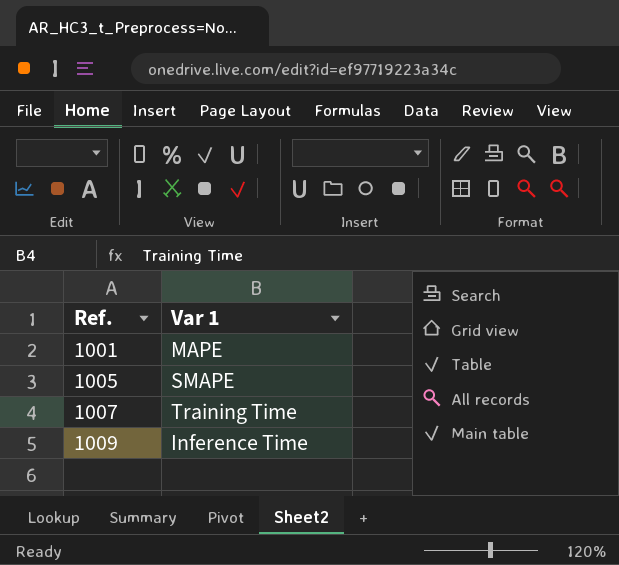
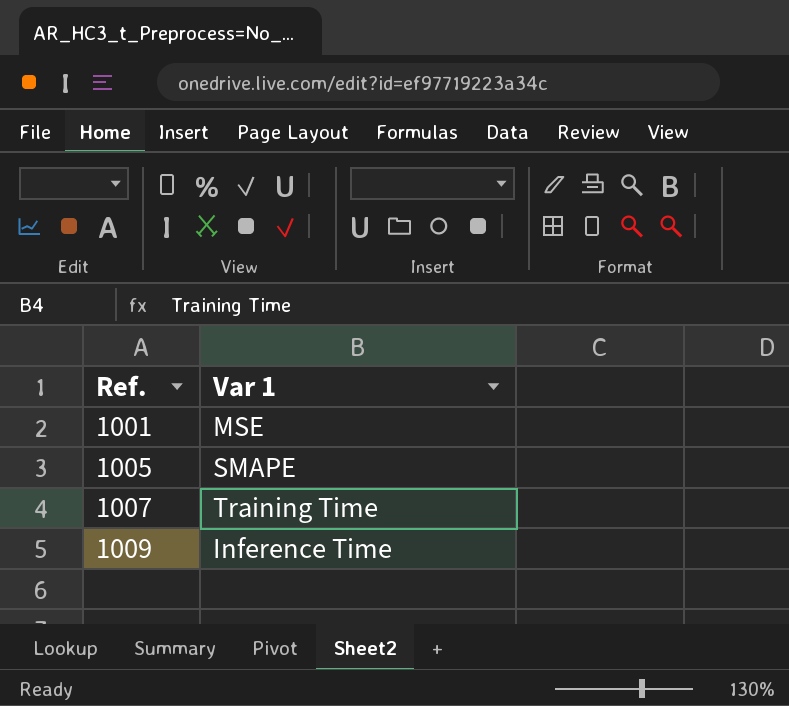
1001 | Var 1: MAPE -> MSE

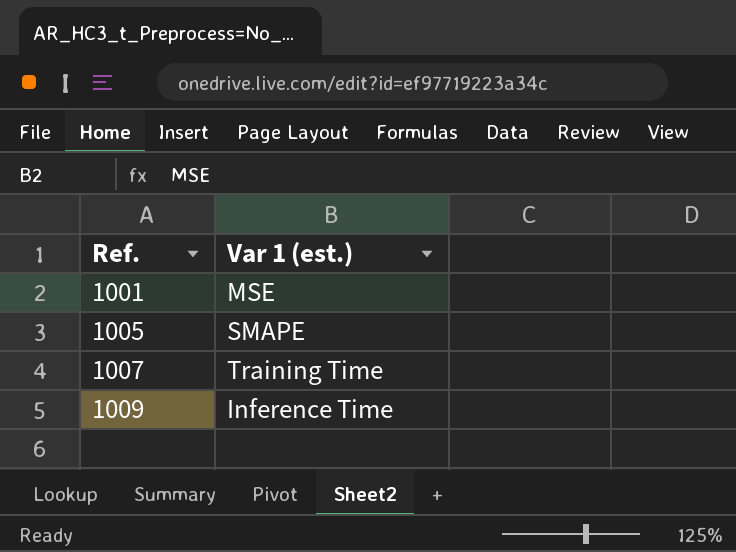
column name: Var 1 -> Var 1 (est.)

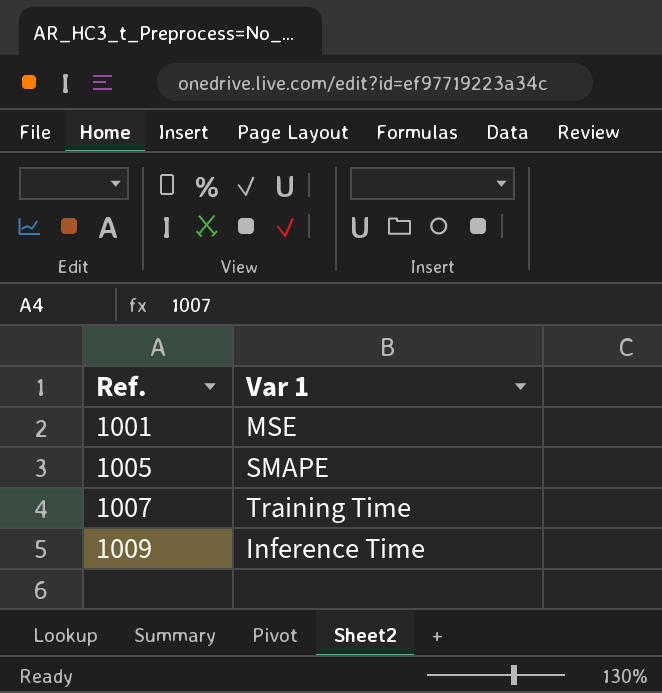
column name: Var 1 (est.) -> Var 1

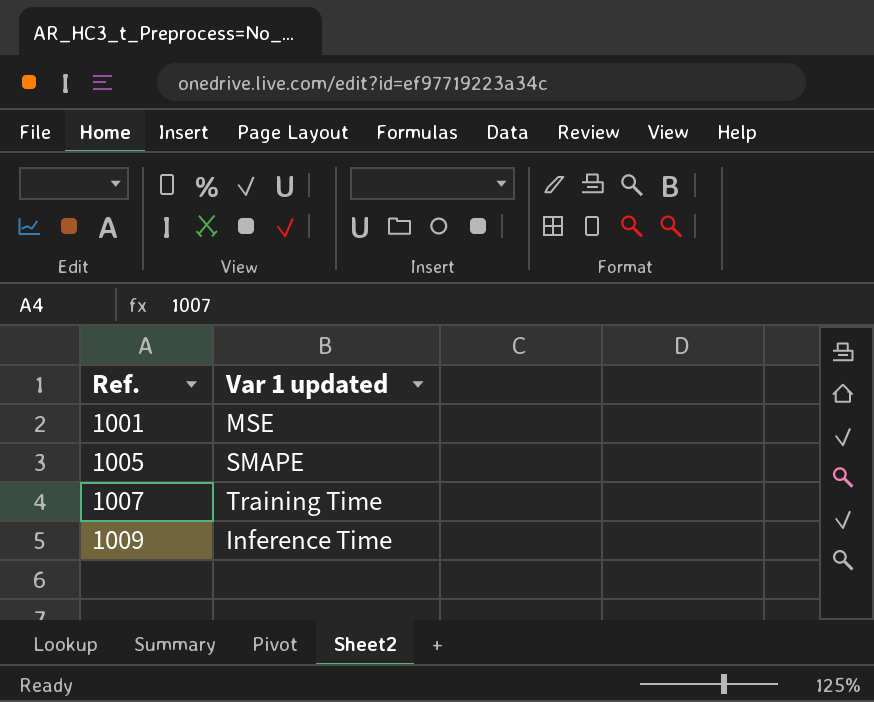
column name: Var 1 -> Var 1 updated

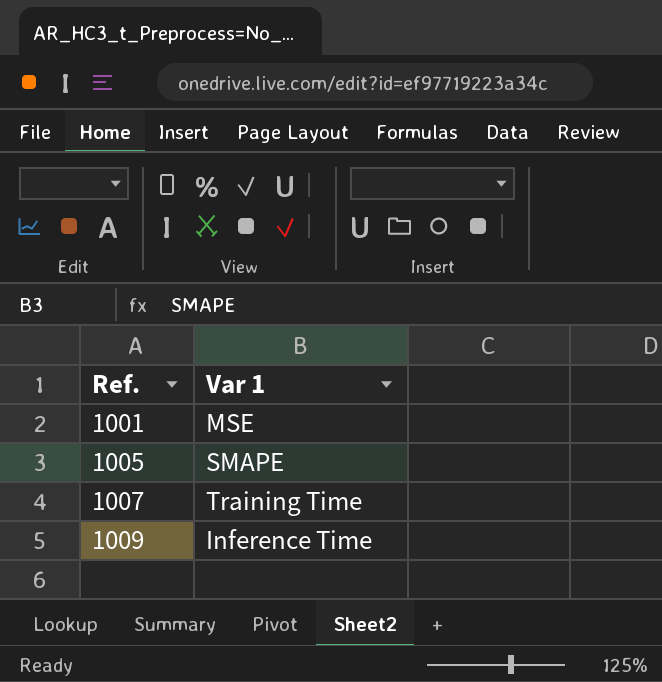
column name: Var 1 updated -> Var 1

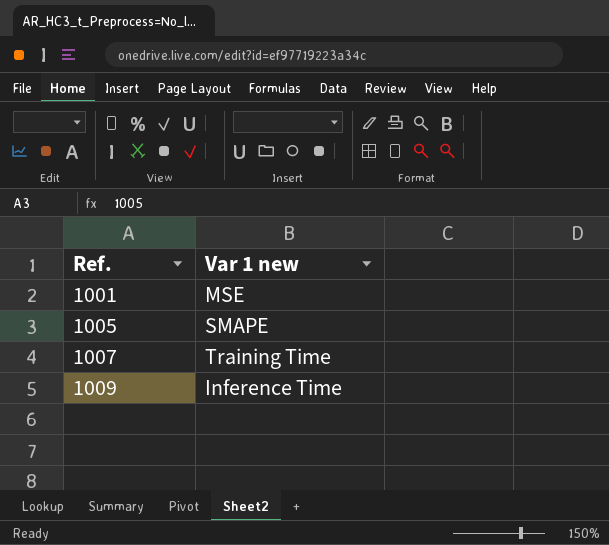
column name: Var 1 -> Var 1 new

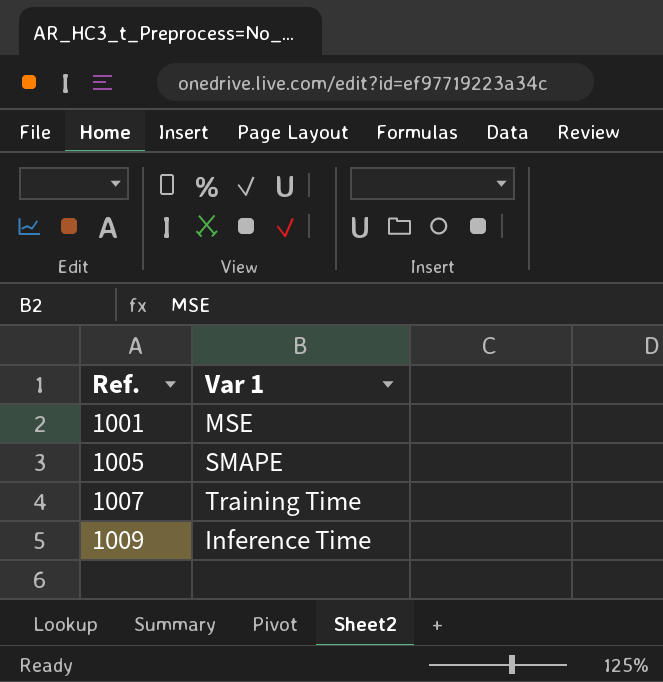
column name: Var 1 new -> Var 1

